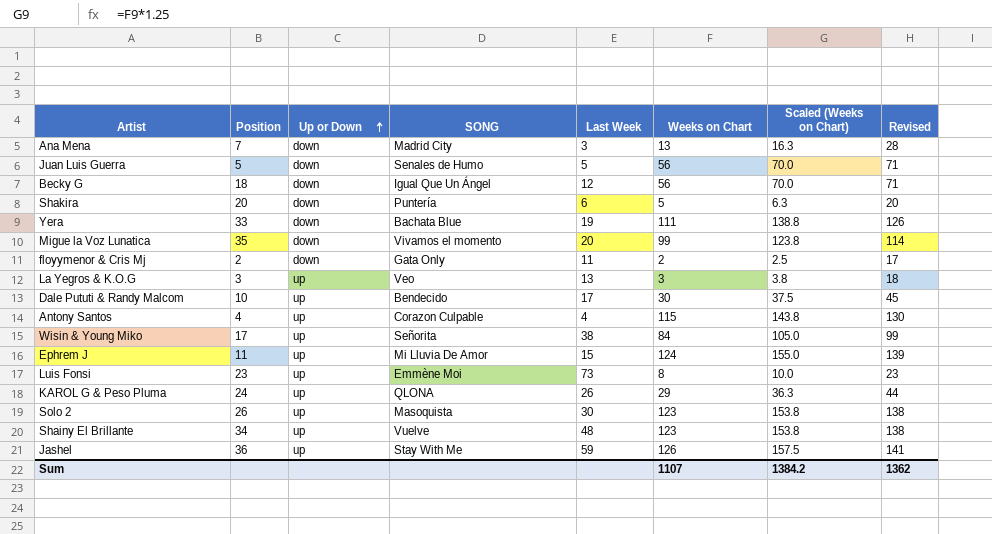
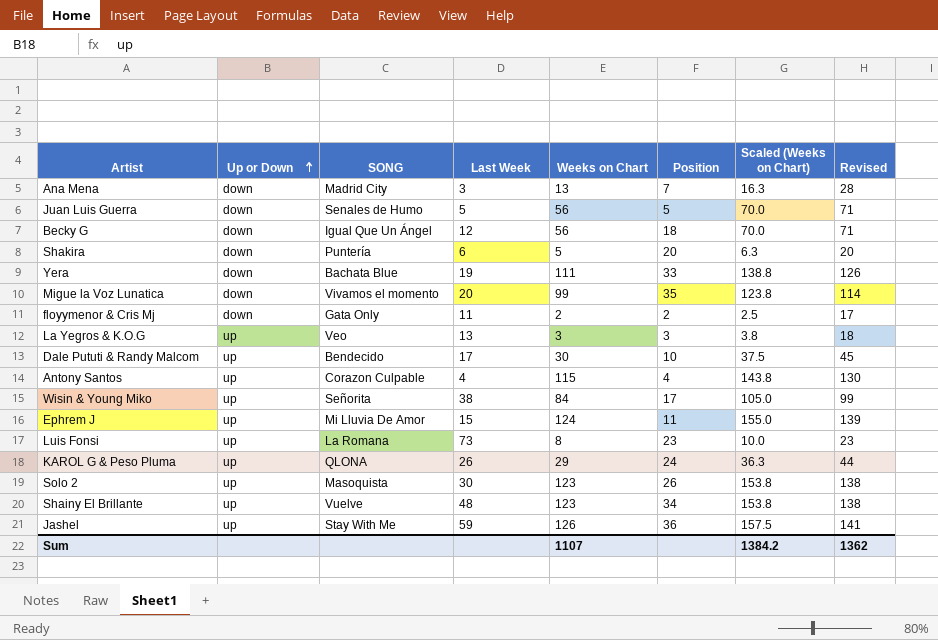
column Position | position: 2 -> 6
Luis Fonsi | SONG: Emmène Moi -> La Romana

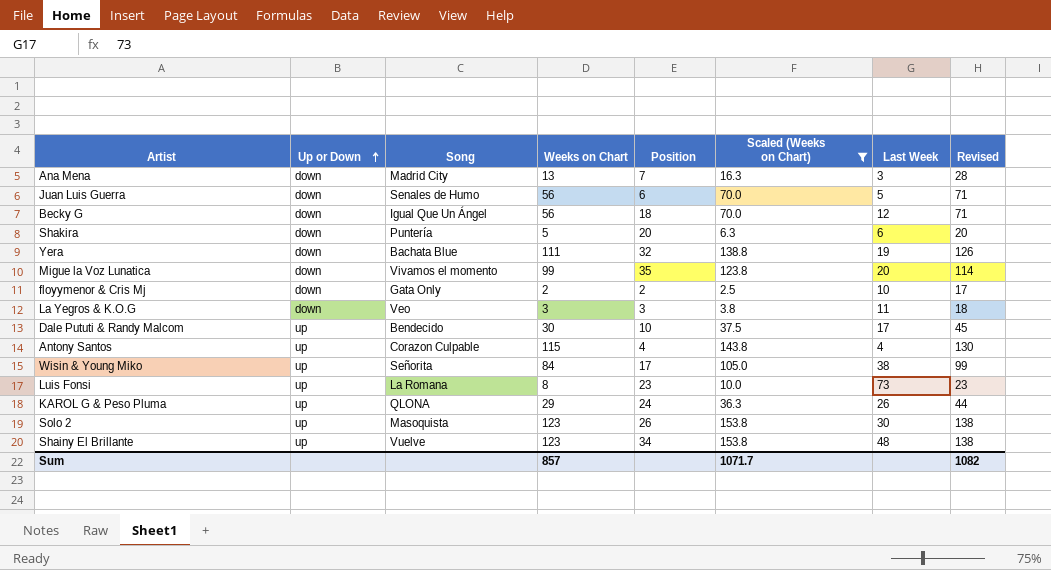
filter: none -> Scaled (Weeks on Chart) <= 153.8
column name: SONG -> Song
column Last Week | position: 4 -> 7
Juan Luis Guerra | Position: 5 -> 6
Yera | Position: 33 -> 32
floyymenor & Cris Mj | Last Week: 11 -> 10
La Yegros & K.O.G | Up or Down: up -> down
La Yegros & K.O.G | Last Week: 13 -> 11
Sum | Weeks on Chart: 1107 -> 857
Sum | Scaled (Weeks on Chart): 1384.2 -> 1071.7
Sum | Revised: 1362 -> 1082

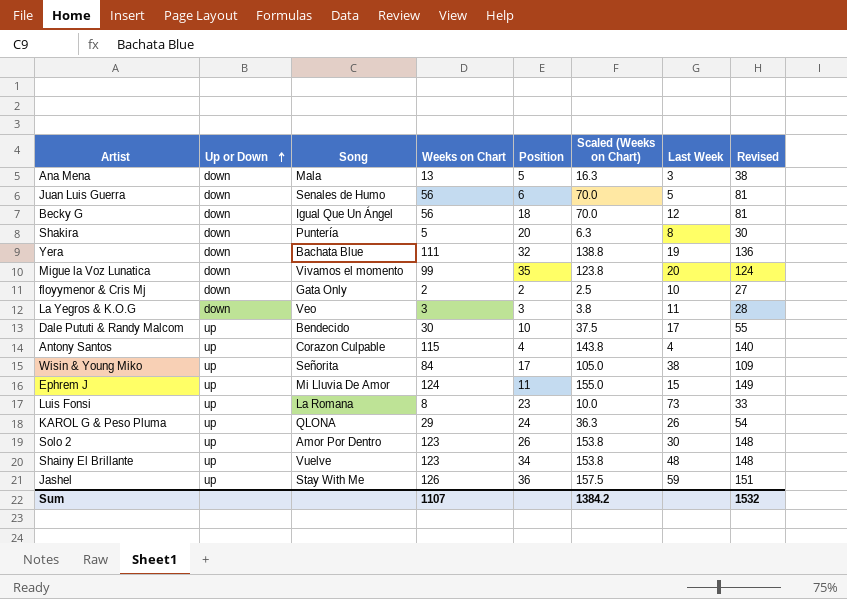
filter: Scaled (Weeks on Chart) <= 153.8 -> none
column Revised | formula: [Weeks on Chart] + 15 -> [Weeks on Chart] + 25
Ana Mena | Song: Madrid City -> Mala
Ana Mena | Position: 7 -> 5
Shakira | Last Week: 6 -> 8
Solo 2 | Song: Masoquista -> Amor Por Dentro
Sum | Weeks on Chart: 857 -> 1107
Sum | Scaled (Weeks on Chart): 1071.7 -> 1384.2
Sum | Revised: 1082 -> 1532

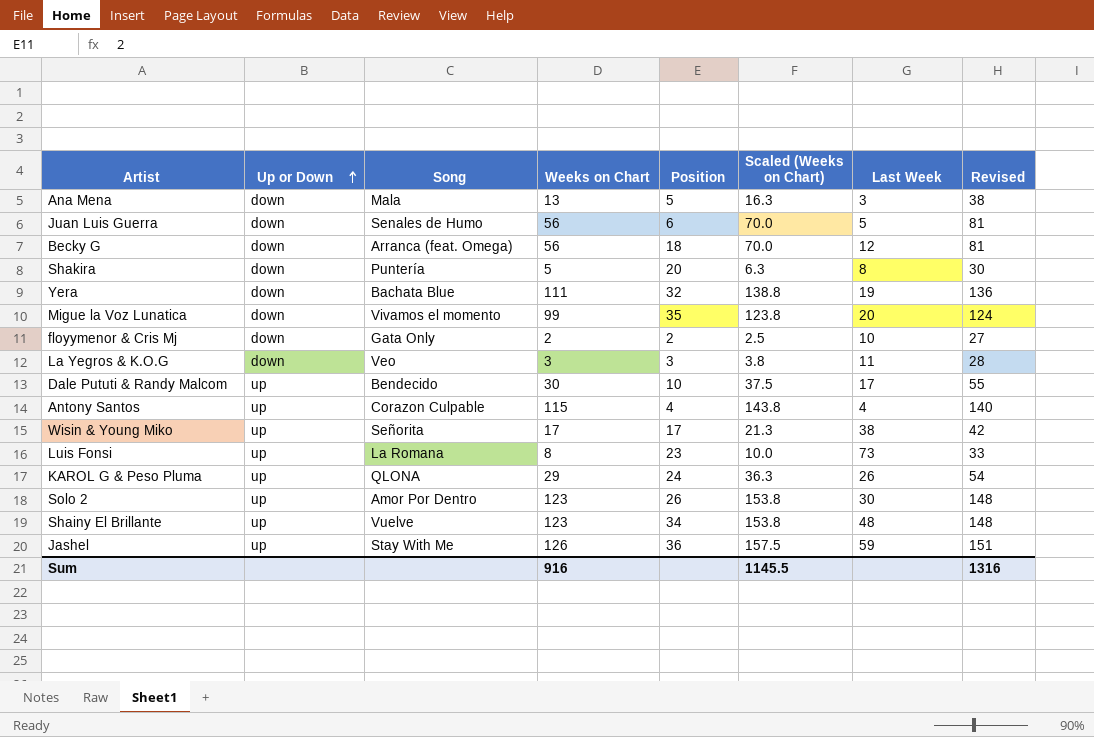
row Ephrem J: up | Mi Lluvia De Amor | 124 | 11 | 155.0 | 15 | 149 -> none
Becky G | Song: Igual Que Un Ángel -> Arranca (feat. Omega)
Wisin & Young Miko | Weeks on Chart: 84 -> 17
Wisin & Young Miko | Scaled (Weeks on Chart): 105.0 -> 21.3
Wisin & Young Miko | Revised: 109 -> 42
Sum | Weeks on Chart: 1107 -> 916
Sum | Scaled (Weeks on Chart): 1384.2 -> 1145.5
Sum | Revised: 1532 -> 1316

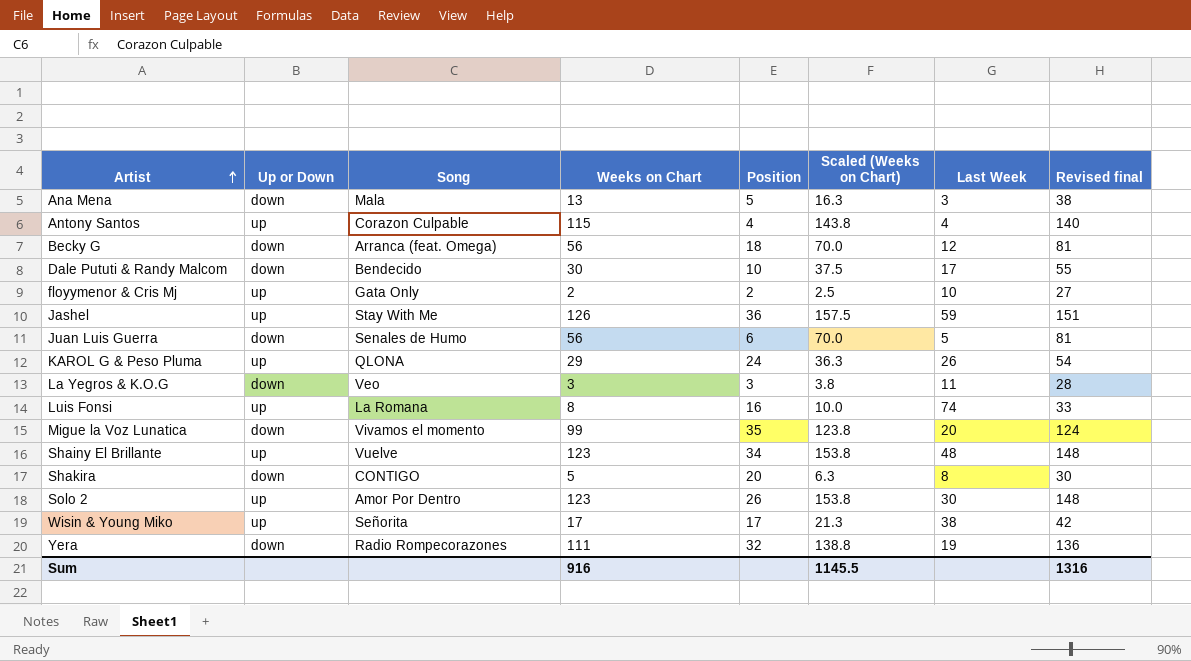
row order: Up or Down ascending -> Artist ascending
column name: Revised -> Revised final
Dale Pututi & Randy Malcom | Up or Down: up -> down
floyymenor & Cris Mj | Up or Down: down -> up
Luis Fonsi | Position: 23 -> 16
Luis Fonsi | Last Week: 73 -> 74
Shakira | Song: Puntería -> CONTIGO
Yera | Song: Bachata Blue -> Radio Rompecorazones

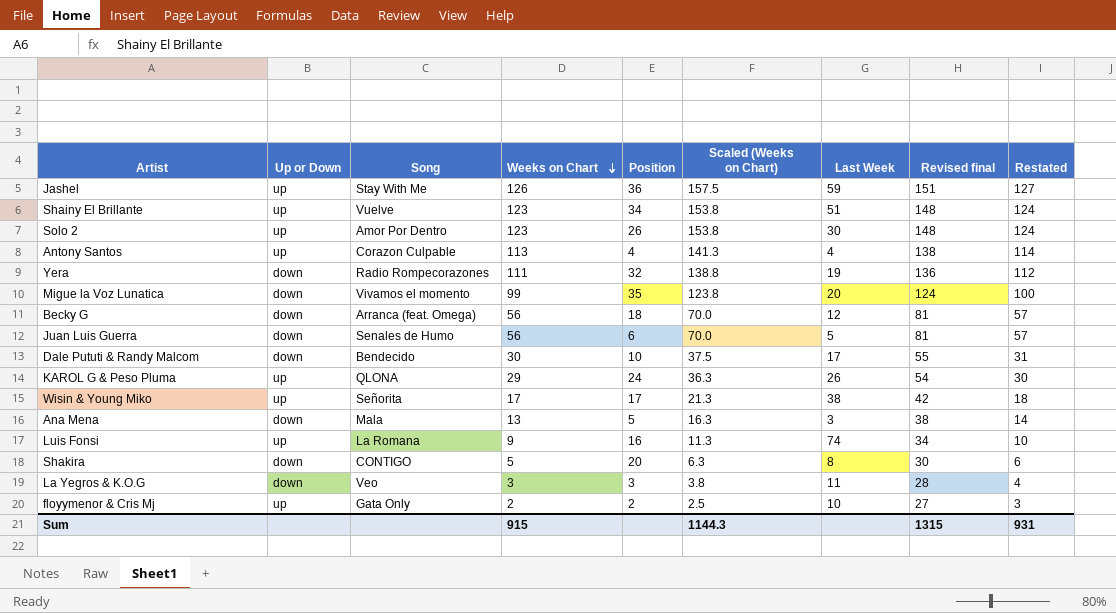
row order: Artist ascending -> Weeks on Chart descending
column Restated | formula: none -> [Weeks on Chart] + 1
Shainy El Brillante | Last Week: 48 -> 51
Antony Santos | Weeks on Chart: 115 -> 113
Antony Santos | Scaled (Weeks on Chart): 143.8 -> 141.3
Antony Santos | Revised final: 140 -> 138
Luis Fonsi | Weeks on Chart: 8 -> 9
Luis Fonsi | Scaled (Weeks on Chart): 10.0 -> 11.3
Luis Fonsi | Revised final: 33 -> 34
Sum | Weeks on Chart: 916 -> 915
Sum | Scaled (Weeks on Chart): 1145.5 -> 1144.3
Sum | Revised final: 1316 -> 1315

